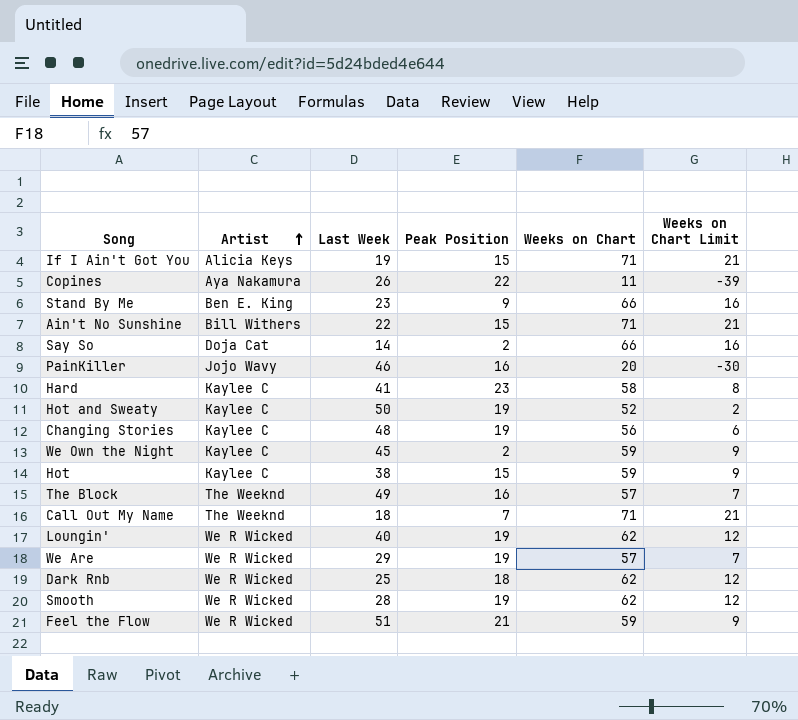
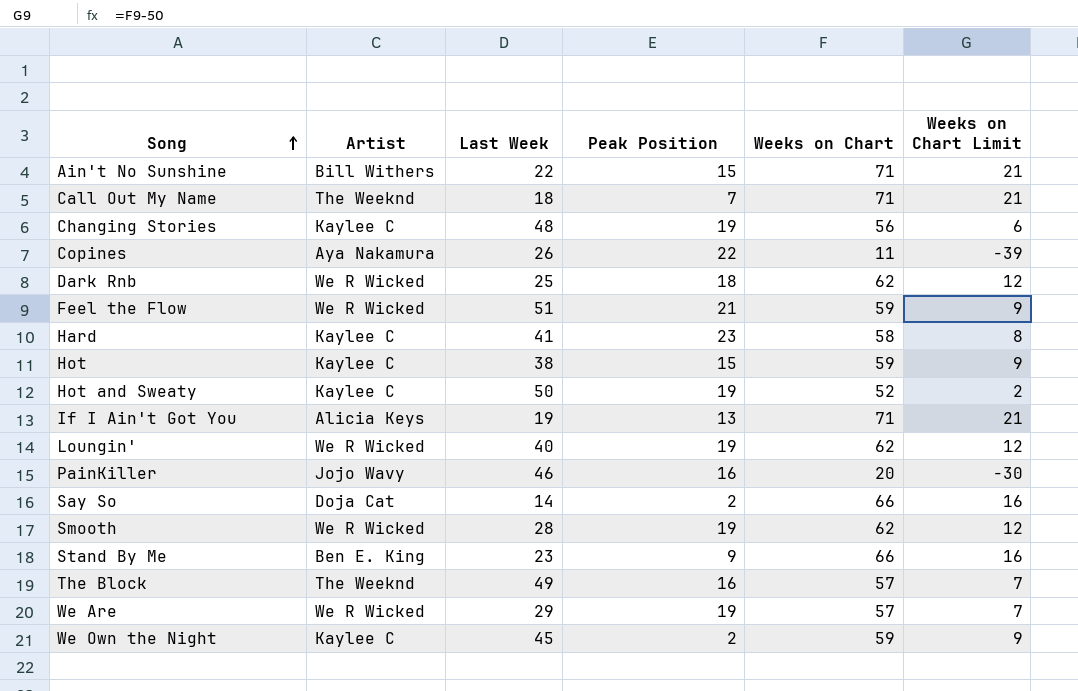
row order: Artist ascending -> Song ascending
If I Ain't Got You | Peak Position: 15 -> 13

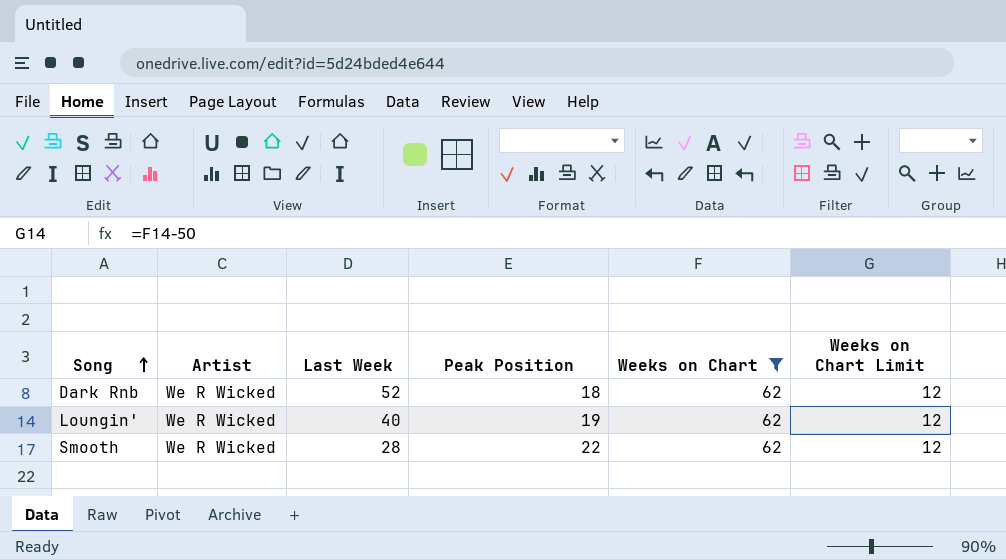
filter: none -> Weeks on Chart = 62
Dark Rnb | Last Week: 25 -> 52
Smooth | Peak Position: 19 -> 22

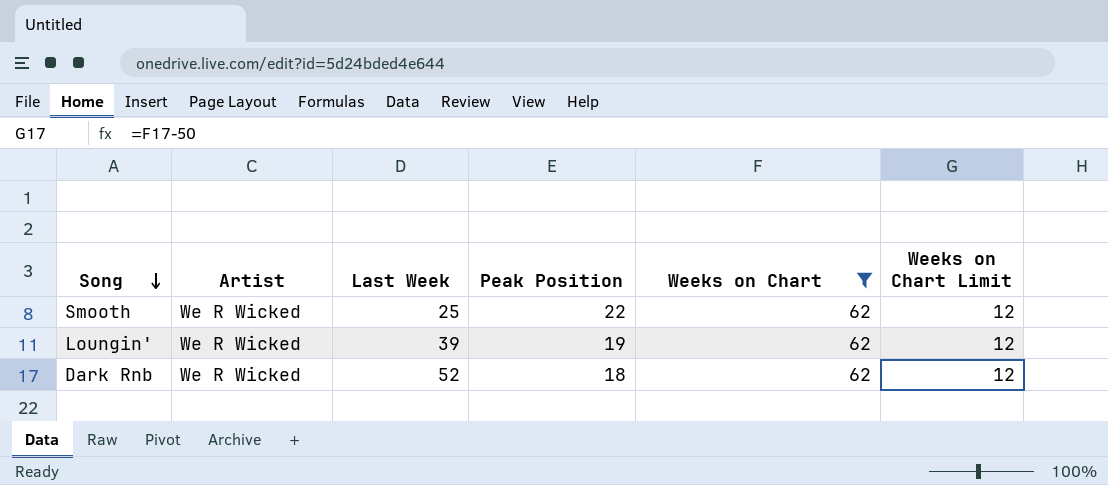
row order: Song ascending -> Song descending
Smooth | Last Week: 28 -> 25
Loungin' | Last Week: 40 -> 39

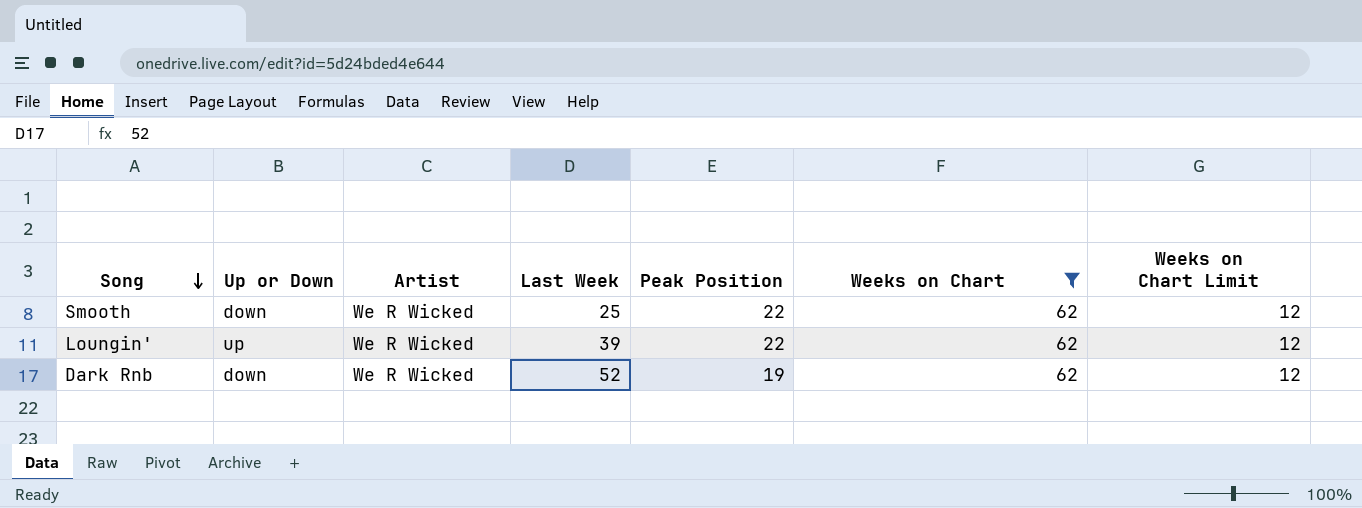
column Up or Down | position: none -> 2
Loungin' | Peak Position: 19 -> 22
Dark Rnb | Peak Position: 18 -> 19

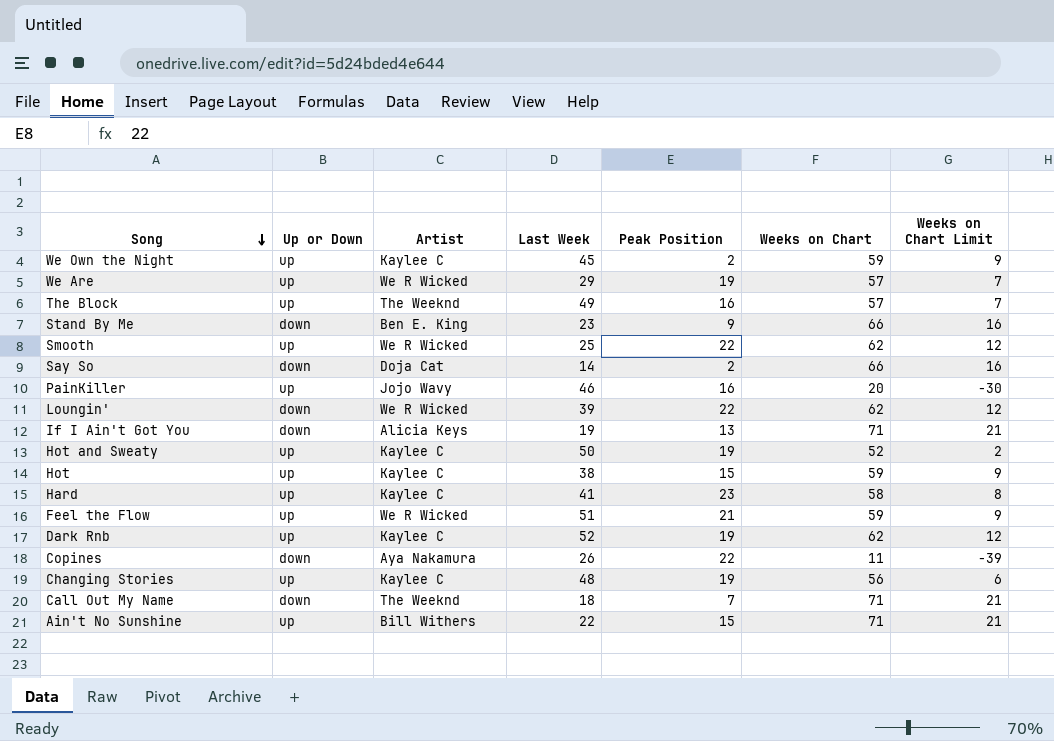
filter: Weeks on Chart = 62 -> none
Smooth | Up or Down: down -> up
Loungin' | Up or Down: up -> down
Dark Rnb | Up or Down: down -> up
Dark Rnb | Artist: We R Wicked -> Kaylee C

